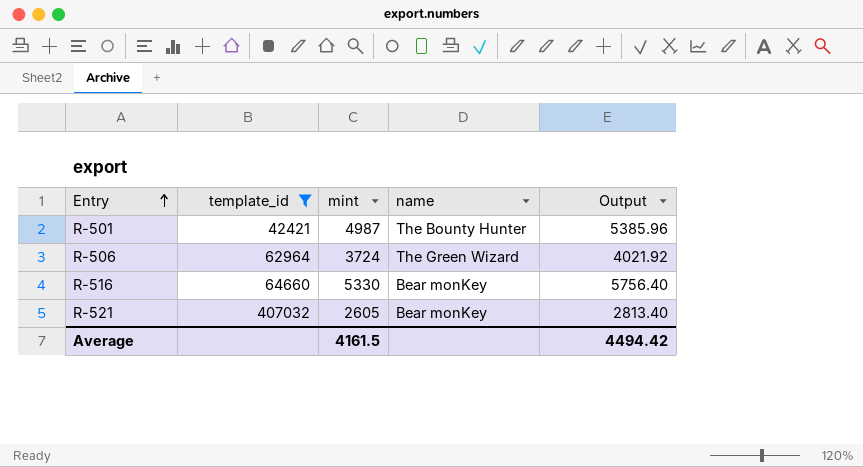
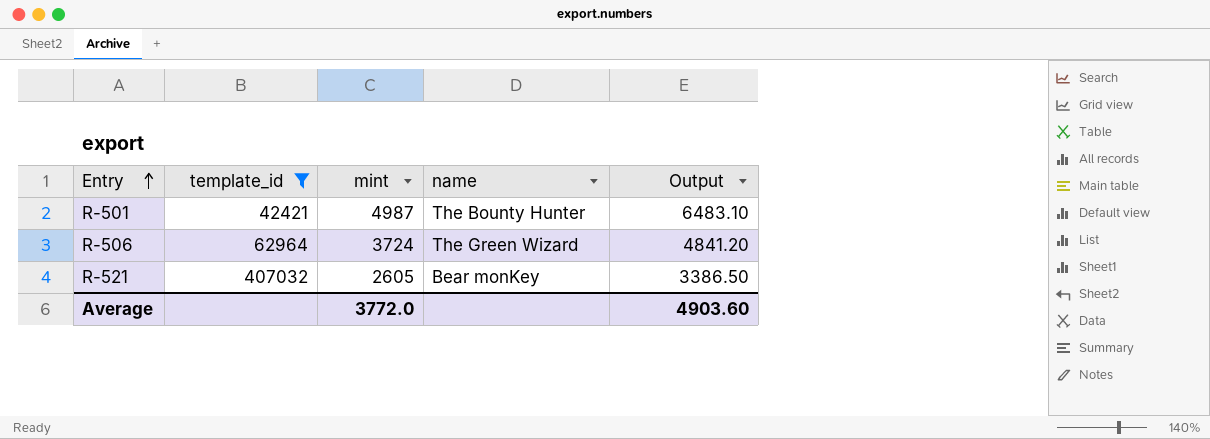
column Output | formula: [mint] * 1.08 -> [mint] * 1.3
row R-516: 64660 | 5330 | Bear monKey | 5756.40 -> none
Average | mint: 4161.5 -> 3772.0
Average | Output: 4494.42 -> 4903.60

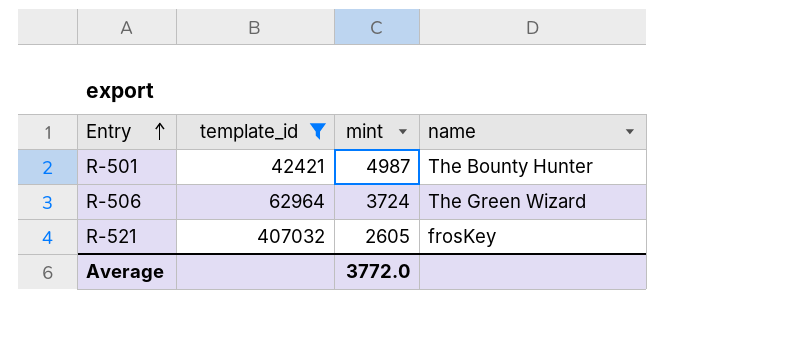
column Output | formula: [mint] * 1.3 -> none
R-521 | name: Bear monKey -> frosKey

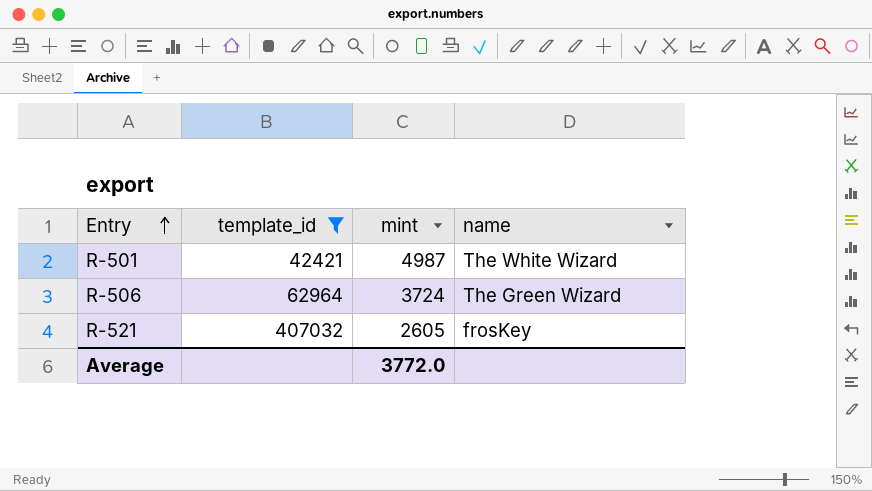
R-501 | name: The Bounty Hunter -> The White Wizard

